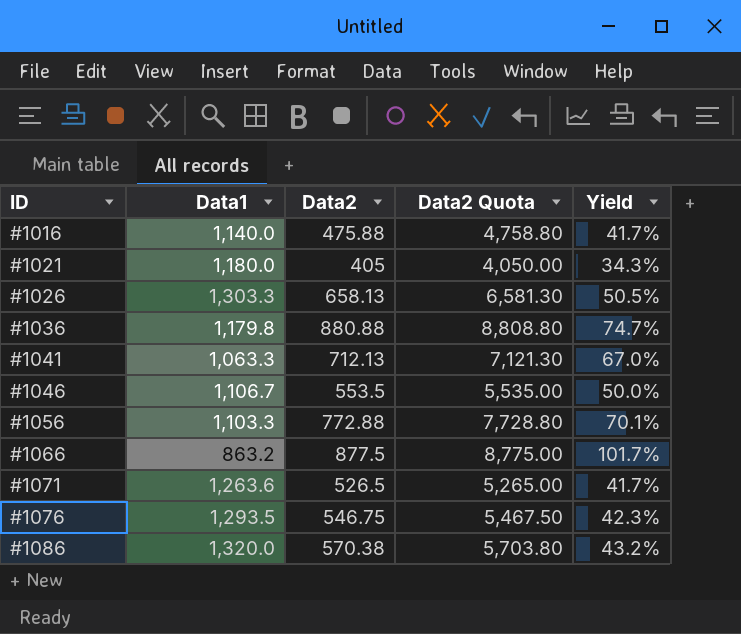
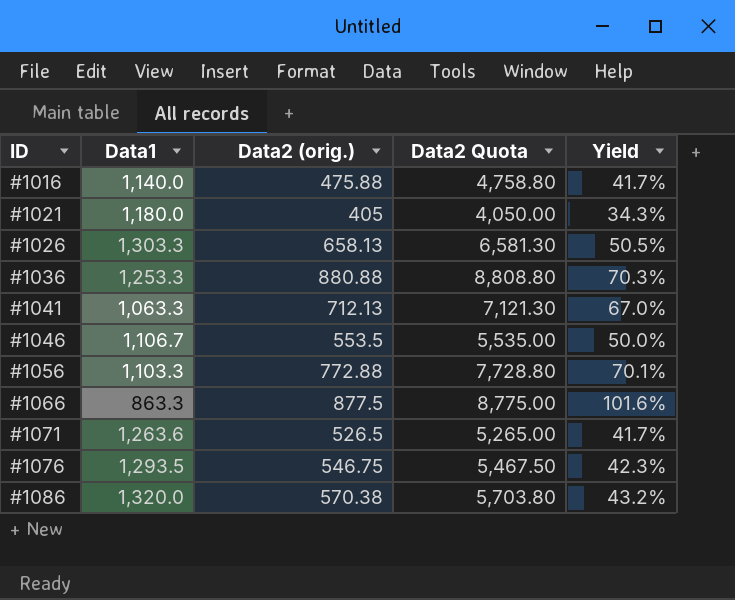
column name: Data2 -> Data2 (orig.)
#1036 | Data1: 1,179.8 -> 1,253.3
#1036 | Yield: 74.7% -> 70.3%
#1066 | Data1: 863.2 -> 863.3
#1066 | Yield: 101.7% -> 101.6%

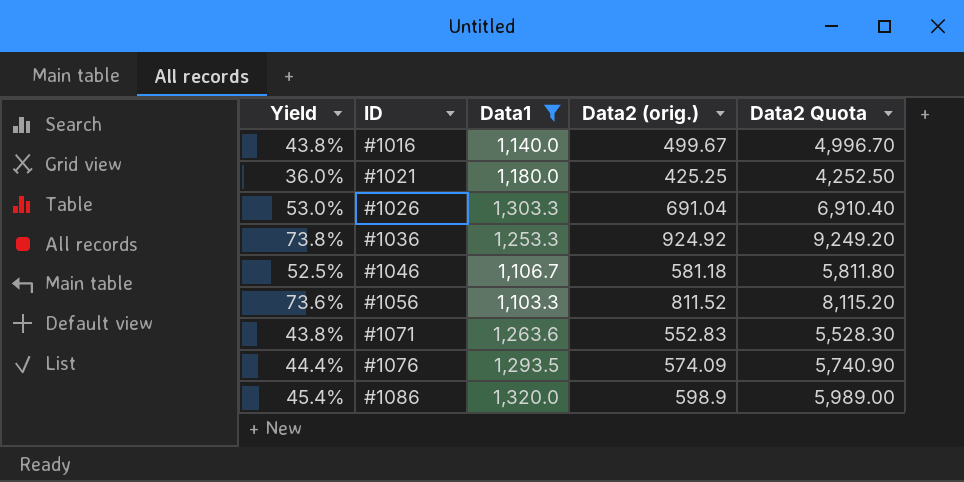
filter: none -> Data1 >= 1,103.3
column Yield | position: 5 -> 1
#1016 | Yield: 41.7% -> 43.8%
#1016 | Data2 (orig.): 475.88 -> 499.67
#1016 | Data2 Quota: 4,758.80 -> 4,996.70
#1021 | Yield: 34.3% -> 36.0%
#1021 | Data2 (orig.): 405 -> 425.25
#1021 | Data2 Quota: 4,050.00 -> 4,252.50
#1026 | Yield: 50.5% -> 53.0%
#1026 | Data2 (orig.): 658.13 -> 691.04
#1026 | Data2 Quota: 6,581.30 -> 6,910.40
#1036 | Yield: 70.3% -> 73.8%
#1036 | Data2 (orig.): 880.88 -> 924.92
#1036 | Data2 Quota: 8,808.80 -> 9,249.20
#1046 | Yield: 50.0% -> 52.5%
#1046 | Data2 (orig.): 553.5 -> 581.18
#1046 | Data2 Quota: 5,535.00 -> 5,811.80
#1056 | Yield: 70.1% -> 73.6%
#1056 | Data2 (orig.): 772.88 -> 811.52
#1056 | Data2 Quota: 7,728.80 -> 8,115.20
#1071 | Yield: 41.7% -> 43.8%
#1071 | Data2 (orig.): 526.5 -> 552.83
#1071 | Data2 Quota: 5,265.00 -> 5,528.30
#1076 | Yield: 42.3% -> 44.4%
#1076 | Data2 (orig.): 546.75 -> 574.09
#1076 | Data2 Quota: 5,467.50 -> 5,740.90
#1086 | Yield: 43.2% -> 45.4%
#1086 | Data2 (orig.): 570.38 -> 598.9
#1086 | Data2 Quota: 5,703.80 -> 5,989.00

